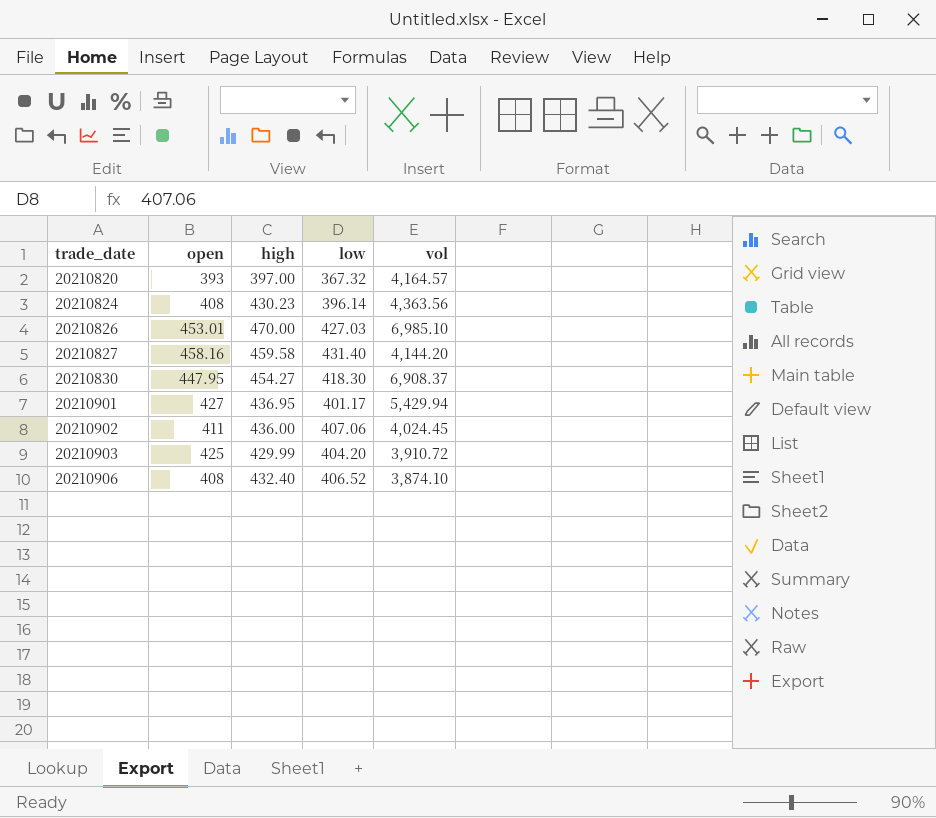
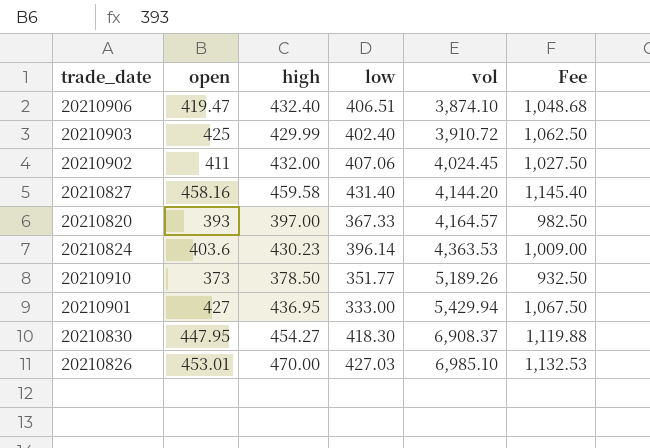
row order: trade_date ascending -> vol ascending
column Fee | formula: none -> [open] * 2.5
20210906 | open: 408 -> 419.47
20210906 | low: 406.52 -> 406.51
20210903 | low: 404.20 -> 402.40
20210902 | high: 436.00 -> 432.00
20210820 | low: 367.32 -> 367.33
20210824 | open: 408 -> 403.6
20210824 | vol: 4,363.56 -> 4,363.53
row 20210910: none -> 373 | 378.50 | 351.77 | 5,189.26 | 932.50
20210901 | low: 401.17 -> 333.00

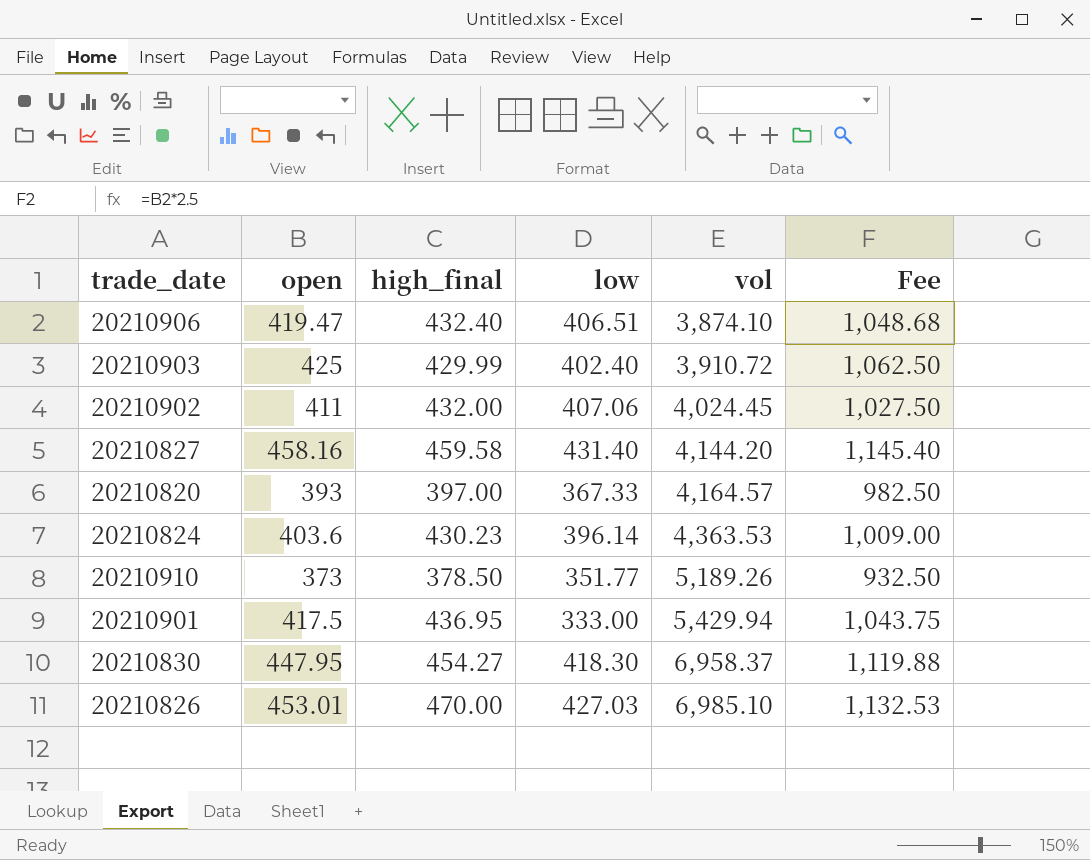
column name: high -> high_final
20210901 | open: 427 -> 417.5
20210901 | Fee: 1,067.50 -> 1,043.75
20210830 | vol: 6,908.37 -> 6,958.37

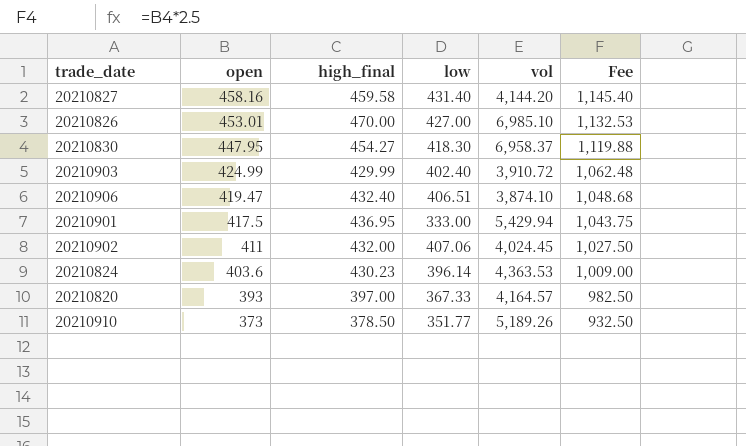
row order: vol ascending -> open descending
20210826 | low: 427.03 -> 427.00
20210903 | open: 425 -> 424.99
20210903 | Fee: 1,062.50 -> 1,062.48

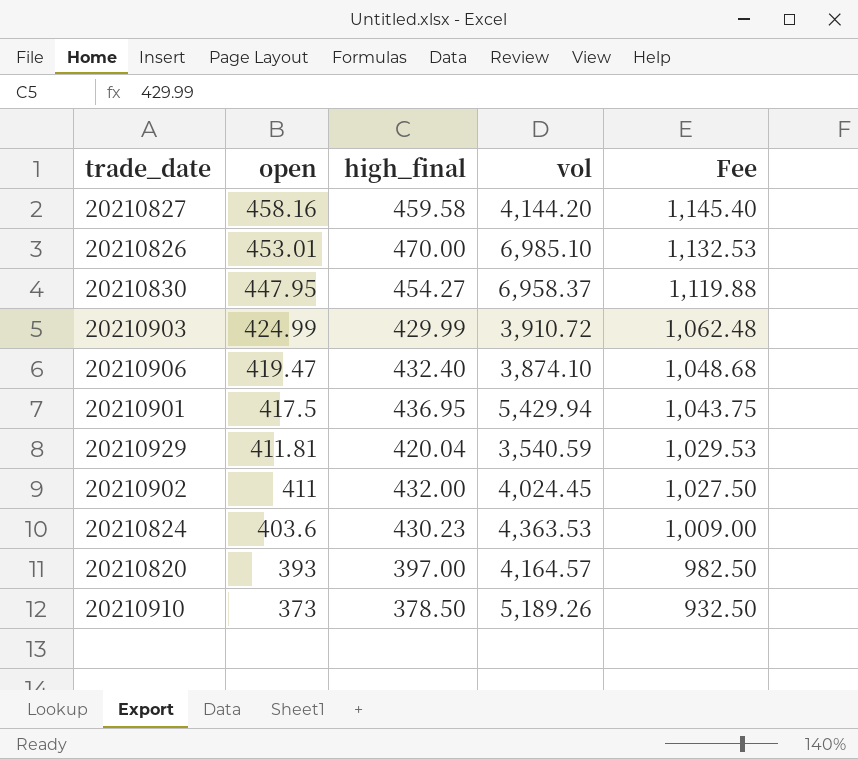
column low | position: 4 -> none
row 20210929: none -> 411.81 | 420.04 | 3,540.59 | 1,029.53

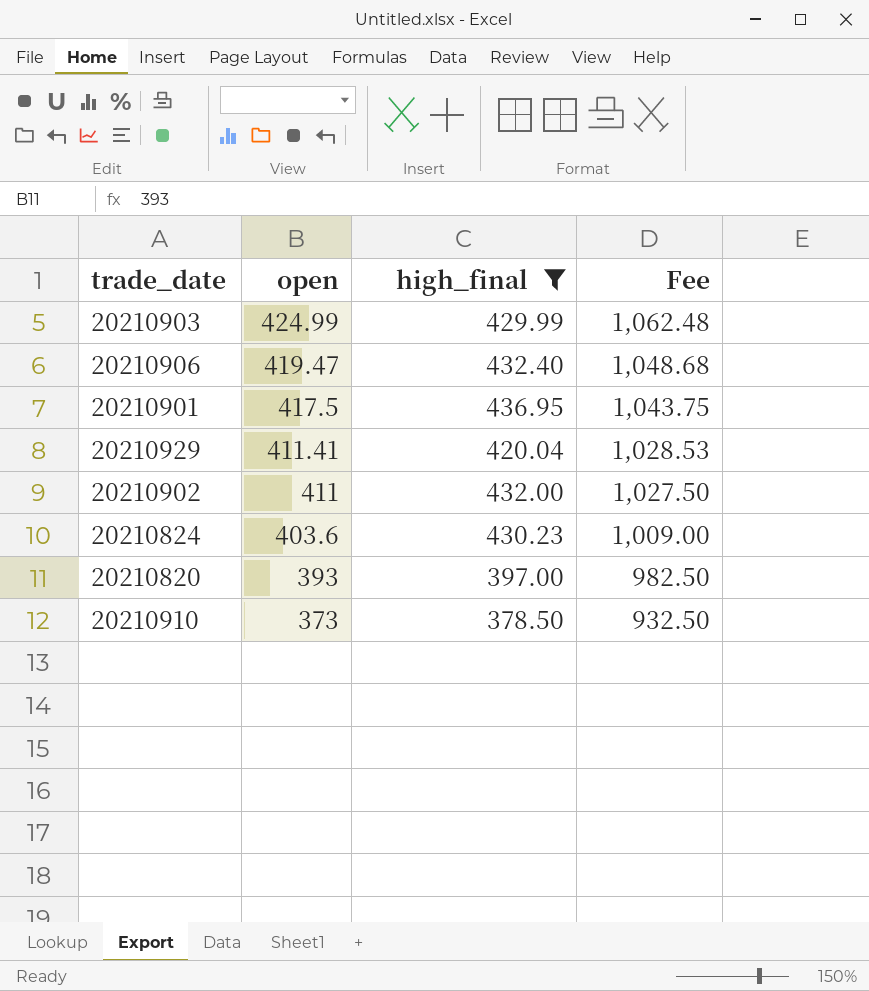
filter: none -> high_final <= 436.95
column vol | position: 4 -> none
20210929 | open: 411.81 -> 411.41
20210929 | Fee: 1,029.53 -> 1,028.53

